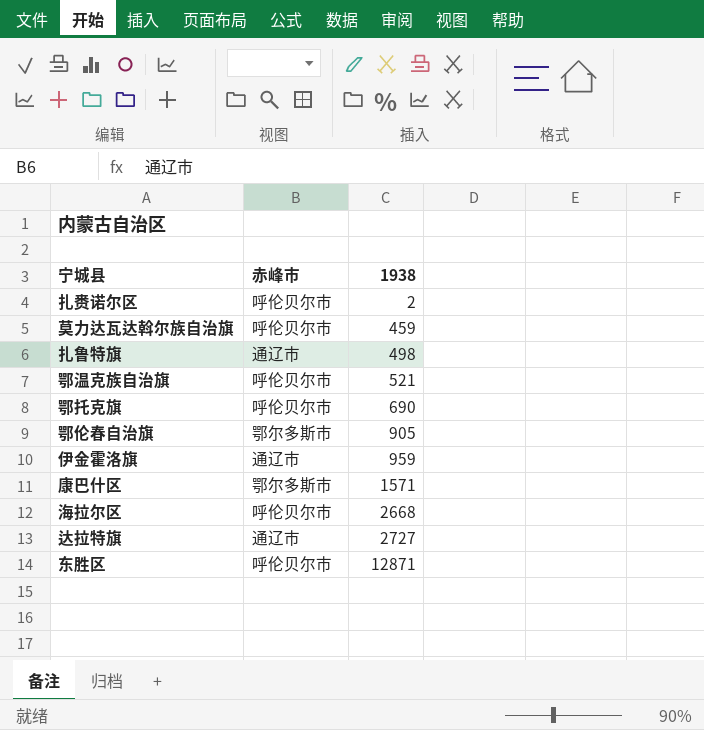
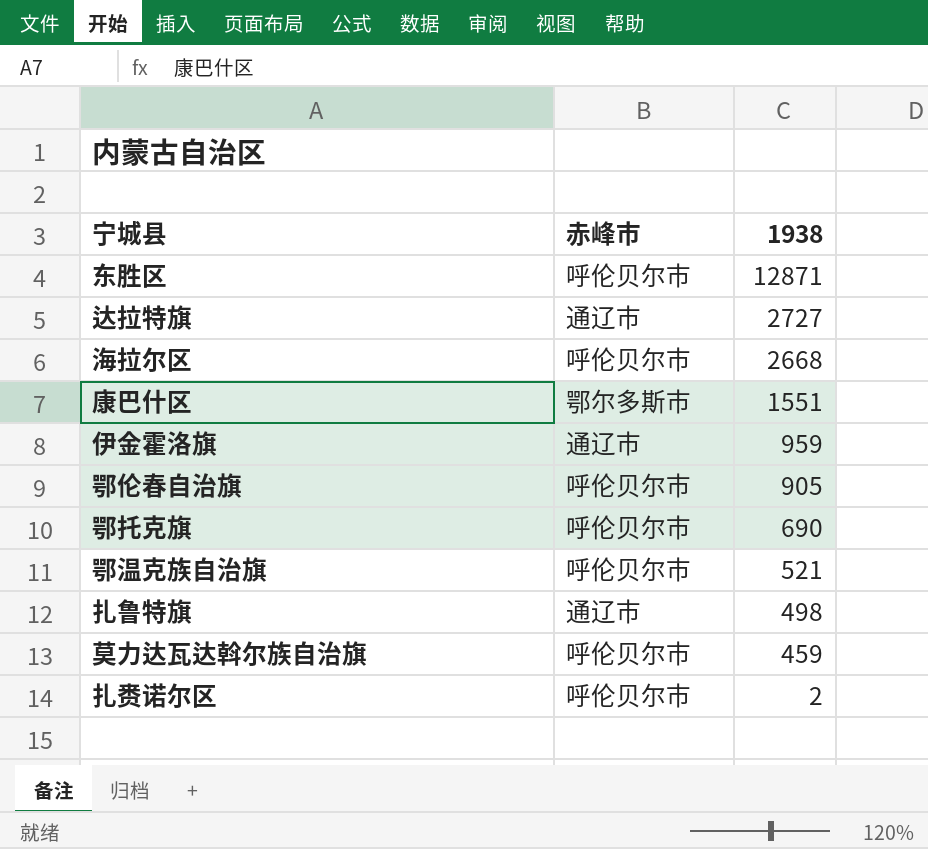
row order: 1938 ascending -> 1938 descending
康巴什区 | 1938: 1571 -> 1551
鄂伦春自治旗 | 赤峰市: 鄂尔多斯市 -> 呼伦贝尔市

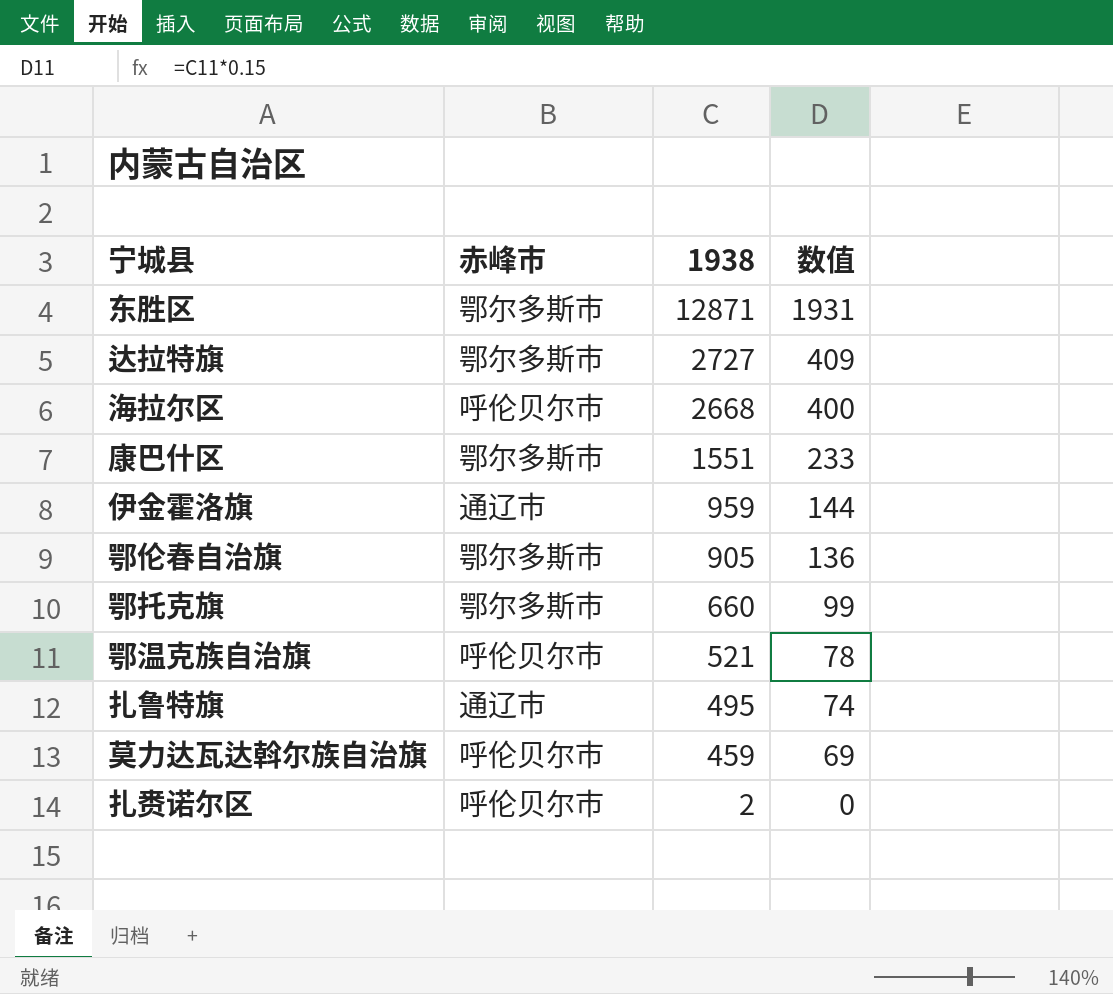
column 数值 | formula: none -> [1938] * 0.15
东胜区 | 赤峰市: 呼伦贝尔市 -> 鄂尔多斯市
达拉特旗 | 赤峰市: 通辽市 -> 鄂尔多斯市
鄂伦春自治旗 | 赤峰市: 呼伦贝尔市 -> 鄂尔多斯市
鄂托克旗 | 赤峰市: 呼伦贝尔市 -> 鄂尔多斯市
鄂托克旗 | 1938: 690 -> 660
扎鲁特旗 | 1938: 498 -> 495

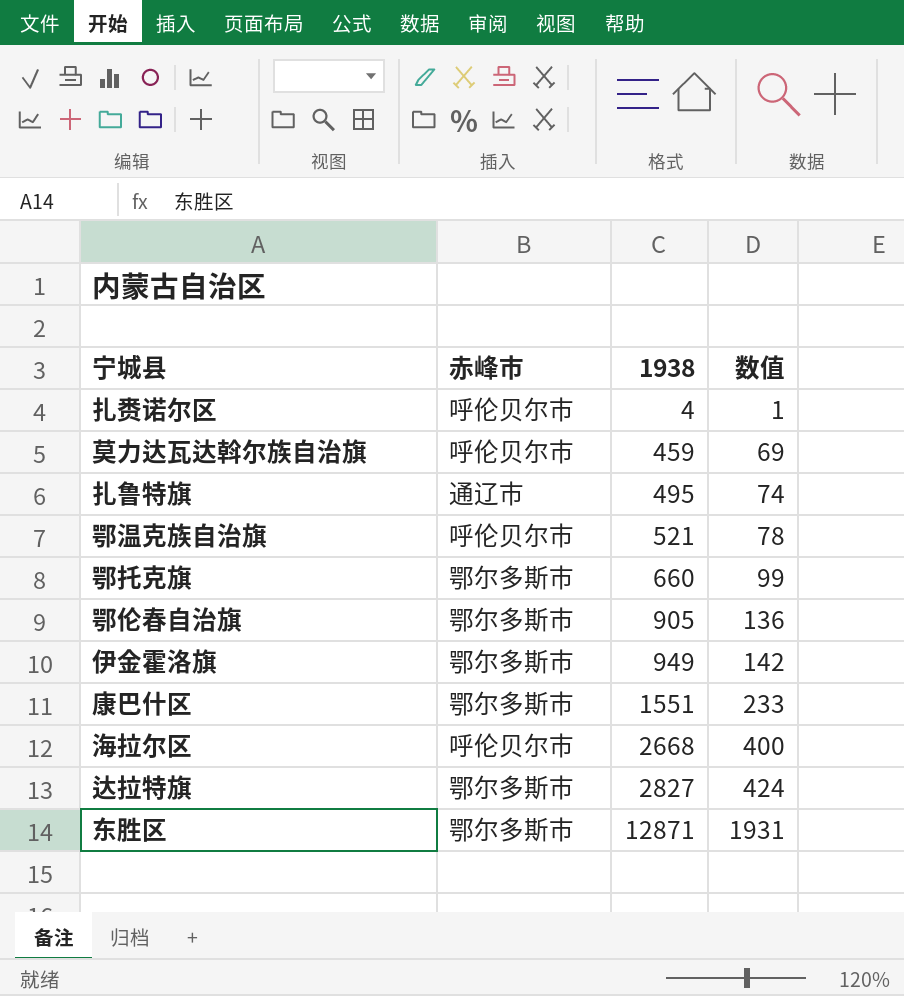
row order: 1938 descending -> 1938 ascending
扎赉诺尔区 | 1938: 2 -> 4
扎赉诺尔区 | 数值: 0 -> 1
伊金霍洛旗 | 赤峰市: 通辽市 -> 鄂尔多斯市
伊金霍洛旗 | 1938: 959 -> 949
伊金霍洛旗 | 数值: 144 -> 142
达拉特旗 | 1938: 2727 -> 2827
达拉特旗 | 数值: 409 -> 424

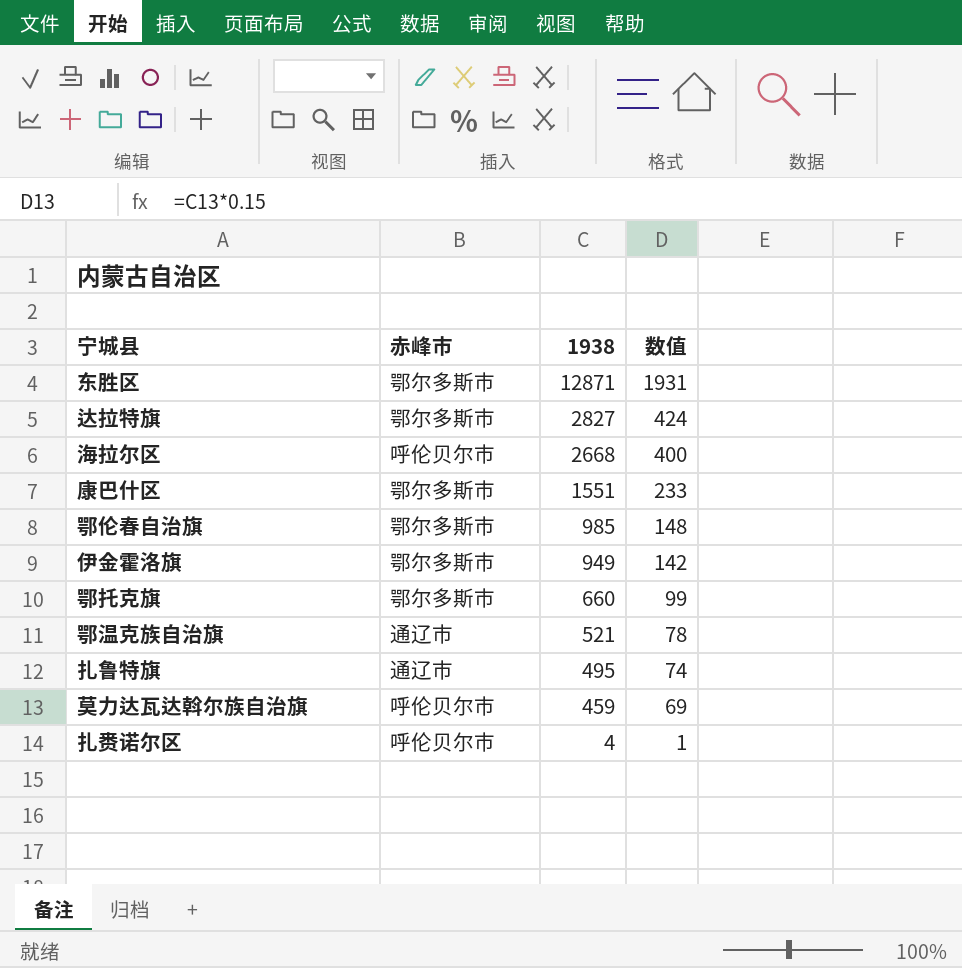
row order: 1938 ascending -> 1938 descending
鄂伦春自治旗 | 1938: 905 -> 985
鄂伦春自治旗 | 数值: 136 -> 148
鄂温克族自治旗 | 赤峰市: 呼伦贝尔市 -> 通辽市

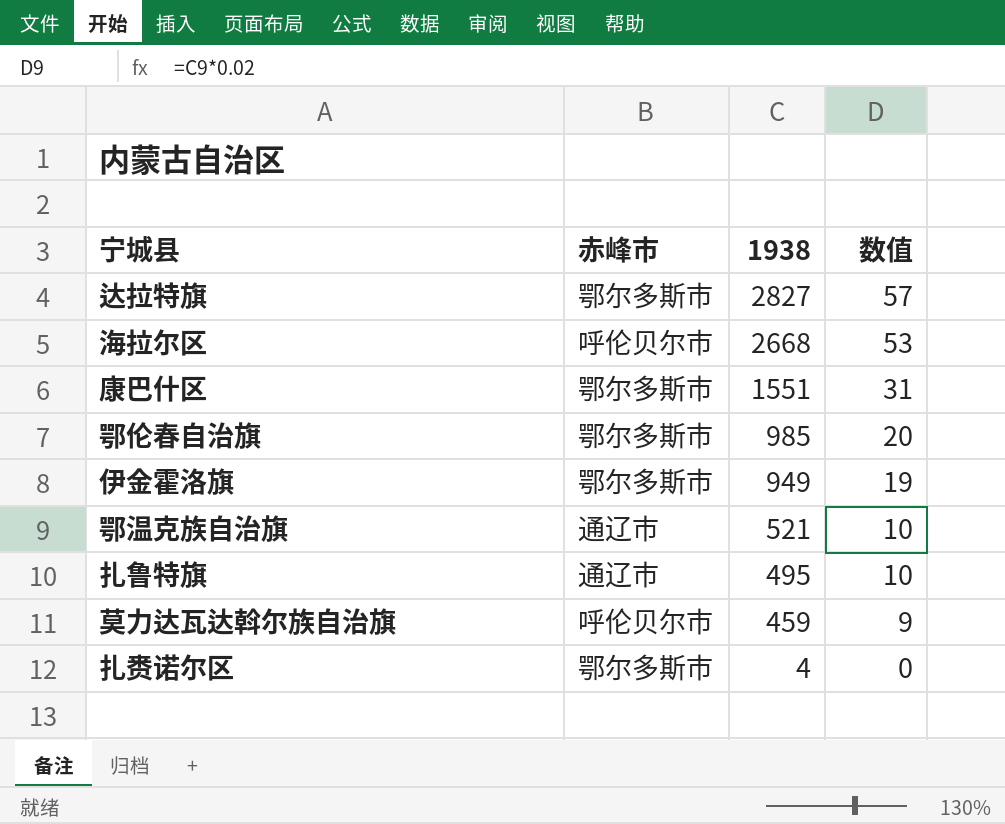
column 数值 | formula: [1938] * 0.15 -> [1938] * 0.02
row 东胜区: 鄂尔多斯市 | 12871 | 1931 -> none
row 鄂托克旗: 鄂尔多斯市 | 660 | 99 -> none
扎赉诺尔区 | 赤峰市: 呼伦贝尔市 -> 鄂尔多斯市

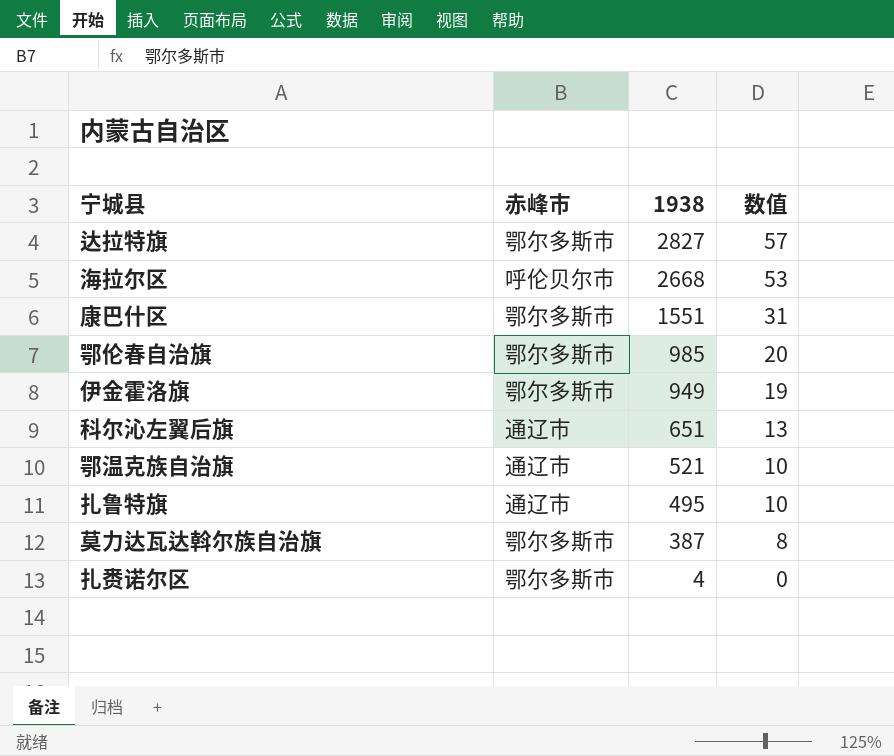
row 科尔沁左翼后旗: none -> 通辽市 | 651 | 13
莫力达瓦达斡尔族自治旗 | 赤峰市: 呼伦贝尔市 -> 鄂尔多斯市
莫力达瓦达斡尔族自治旗 | 1938: 459 -> 387
莫力达瓦达斡尔族自治旗 | 数值: 9 -> 8

